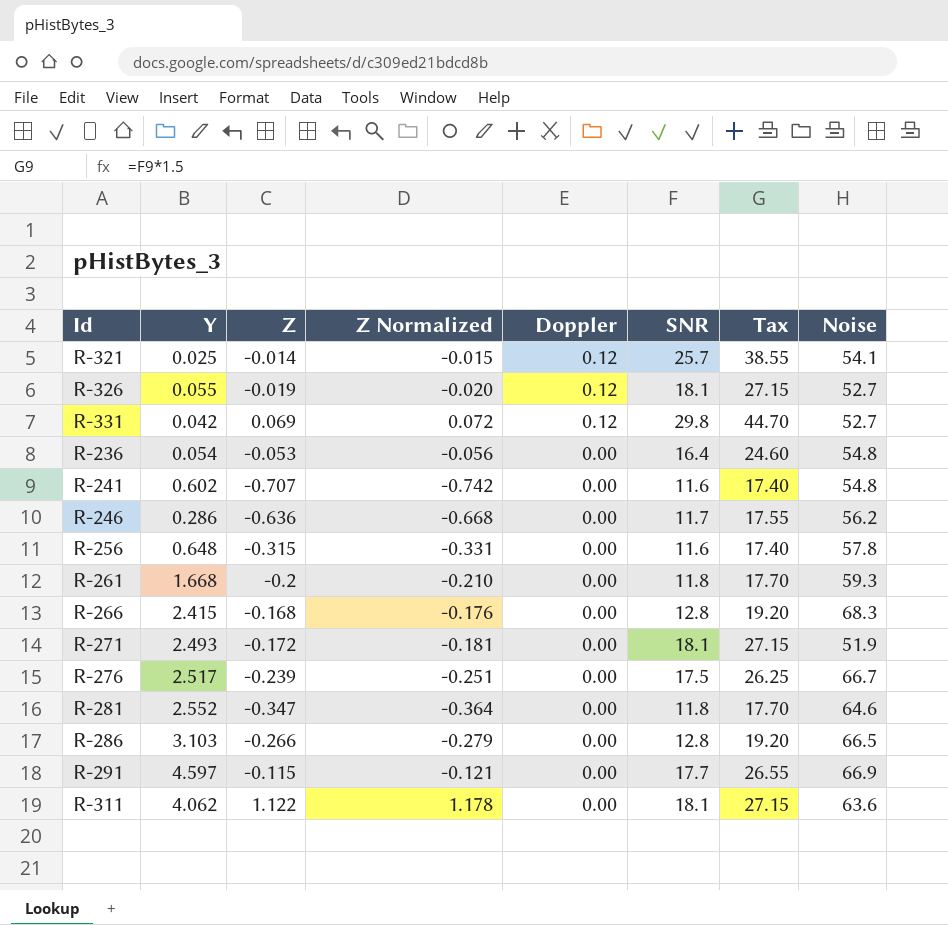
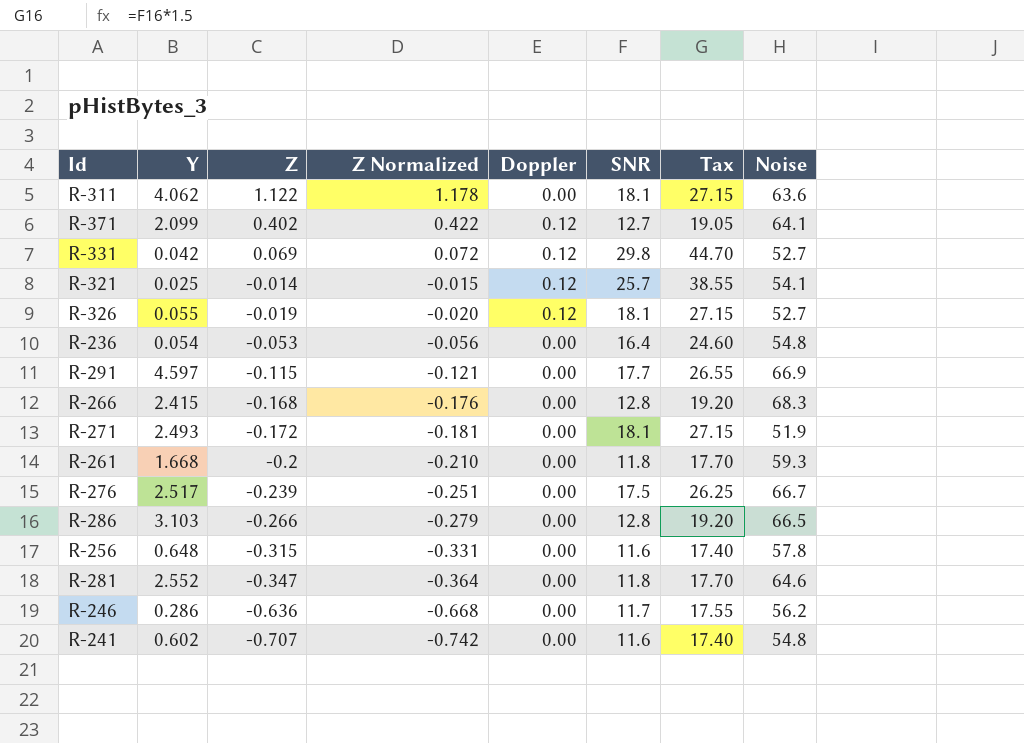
row order: Doppler descending -> Z descending
row R-371: none -> 2.099 | 0.402 | 0.422 | 0.12 | 12.7 | 19.05 | 64.1

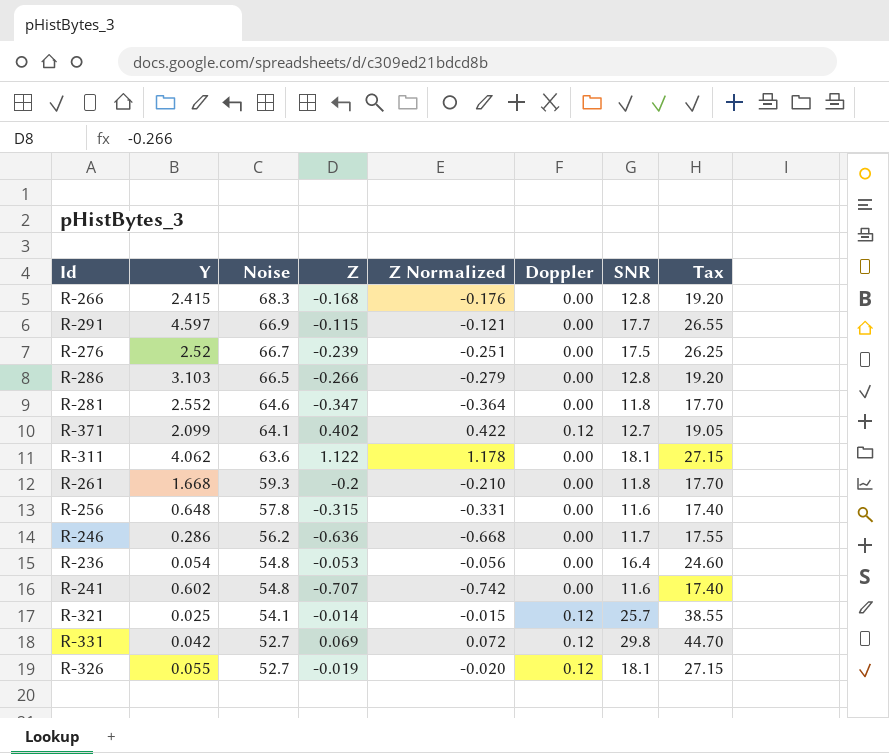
row order: Z descending -> Noise descending
column Noise | position: 8 -> 3
row R-271: 2.493 | -0.172 | -0.181 | 0.00 | 18.1 | 27.15 | 51.9 -> none
R-276 | Y: 2.517 -> 2.52

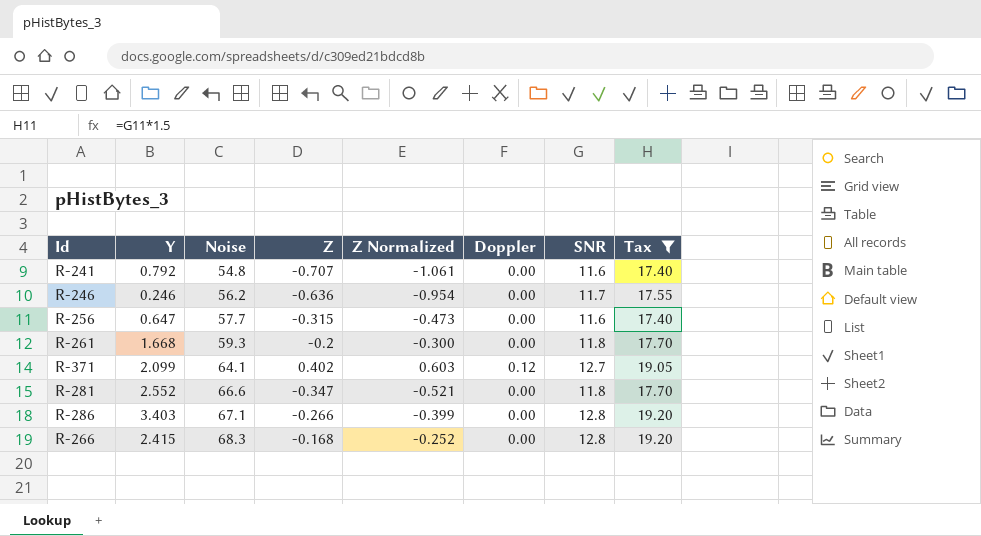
filter: none -> Tax <= 19.20
row order: Noise descending -> Noise ascending
column Z Normalized | formula: [Z] * 1.05 -> [Z] * 1.5
R-241 | Y: 0.602 -> 0.792
R-246 | Y: 0.286 -> 0.246
R-256 | Y: 0.648 -> 0.647
R-256 | Noise: 57.8 -> 57.7
R-281 | Noise: 64.6 -> 66.6
R-286 | Y: 3.103 -> 3.403
R-286 | Noise: 66.5 -> 67.1

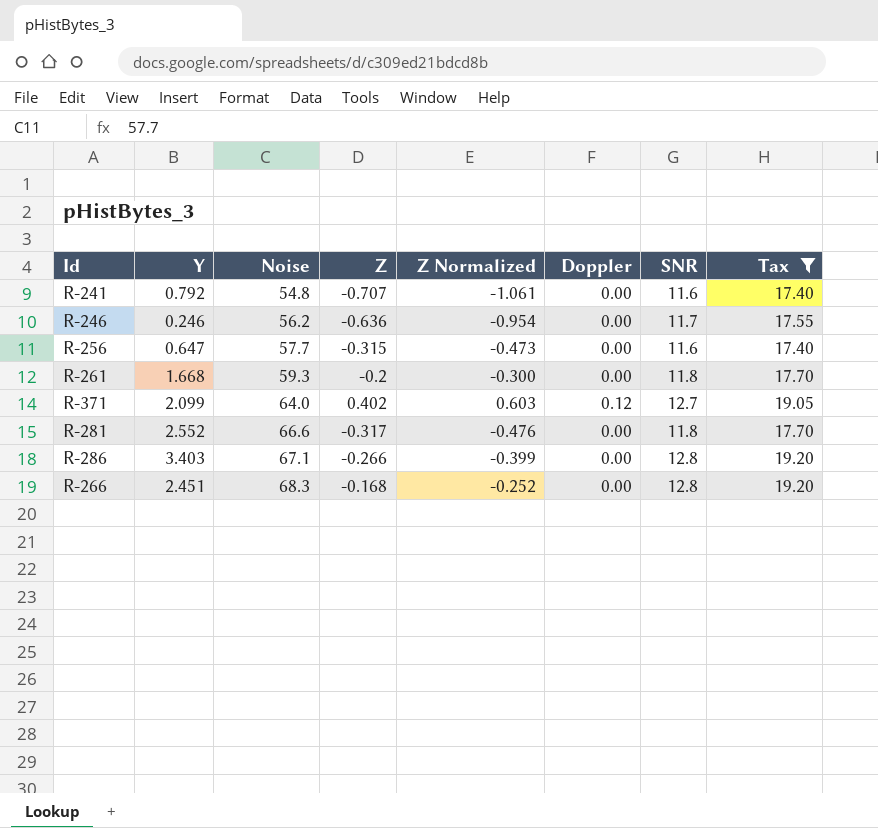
R-371 | Noise: 64.1 -> 64.0
R-281 | Z: -0.347 -> -0.317
R-281 | Z Normalized: -0.521 -> -0.476
R-266 | Y: 2.415 -> 2.451

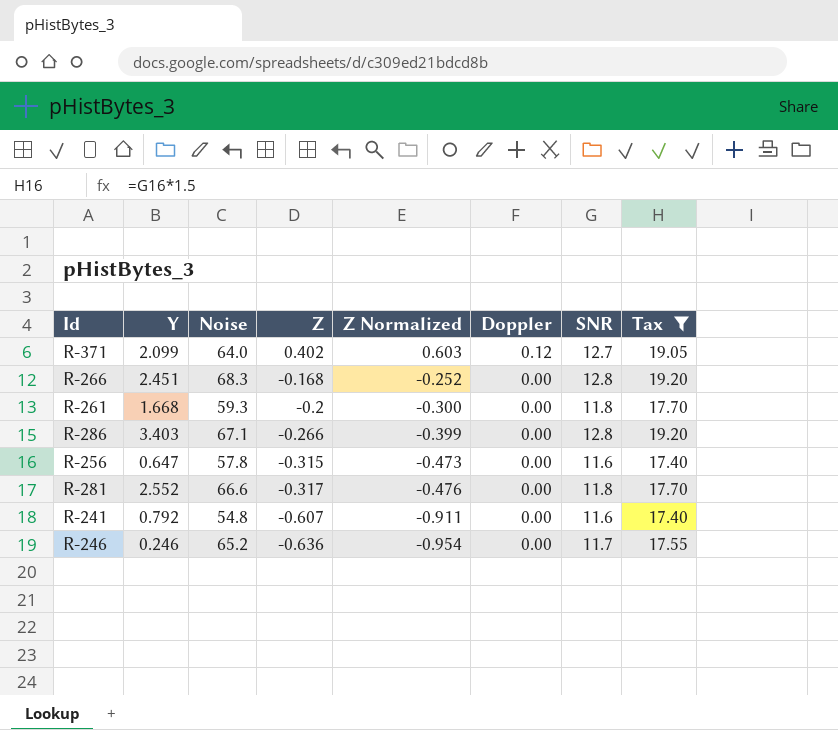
row order: Noise ascending -> Z descending
R-256 | Noise: 57.7 -> 57.8
R-241 | Z: -0.707 -> -0.607
R-241 | Z Normalized: -1.061 -> -0.911
R-246 | Noise: 56.2 -> 65.2

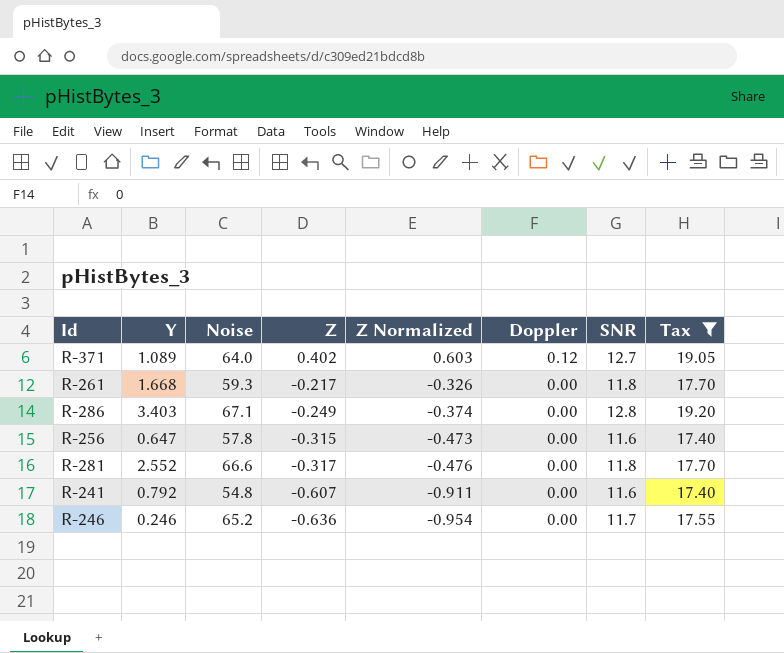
row R-266: 2.451 | 68.3 | -0.168 | -0.252 | 0.00 | 12.8 | 19.20 -> none
R-371 | Y: 2.099 -> 1.089
R-261 | Z: -0.2 -> -0.217
R-261 | Z Normalized: -0.300 -> -0.326
R-286 | Z: -0.266 -> -0.249
R-286 | Z Normalized: -0.399 -> -0.374

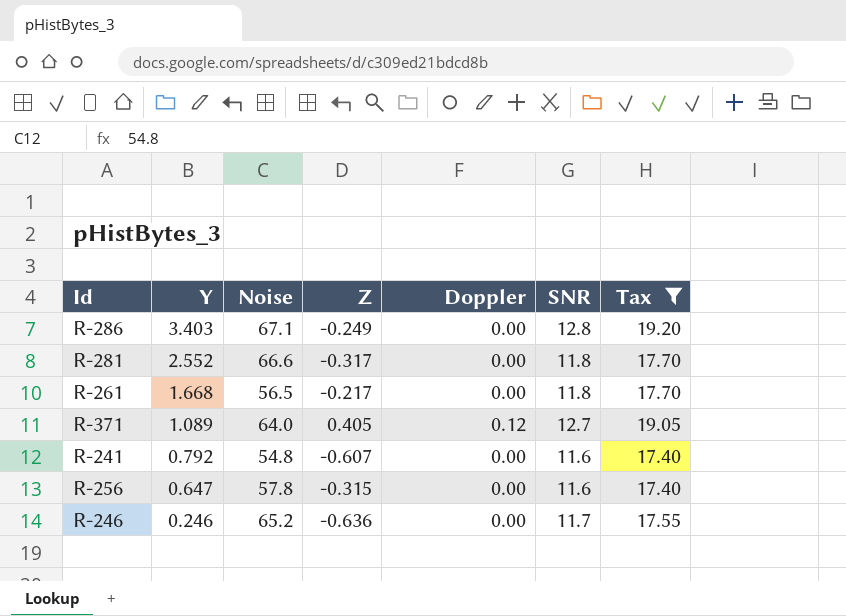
row order: Z descending -> Y descending
column Z Normalized | formula: [Z] * 1.5 -> none
R-261 | Noise: 59.3 -> 56.5
R-371 | Z: 0.402 -> 0.405

